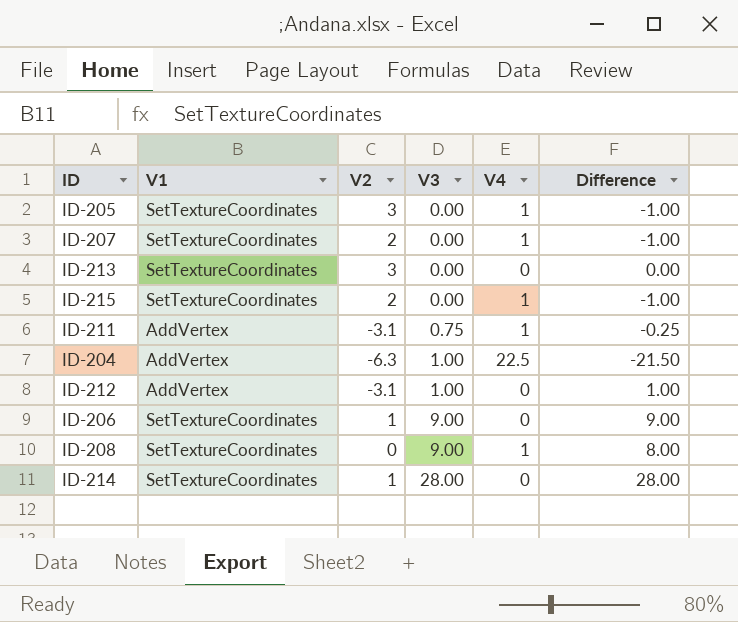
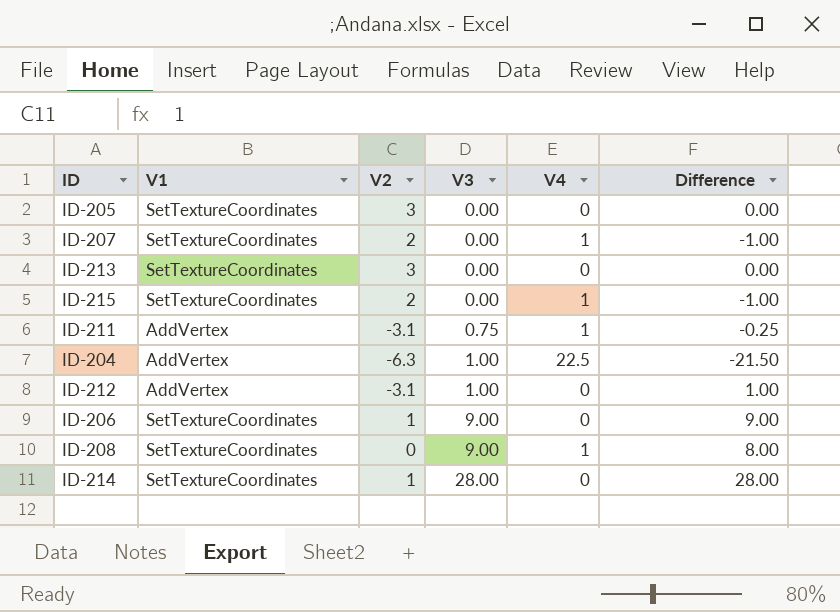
ID-205 | V4: 1 -> 0
ID-205 | Difference: -1.00 -> 0.00

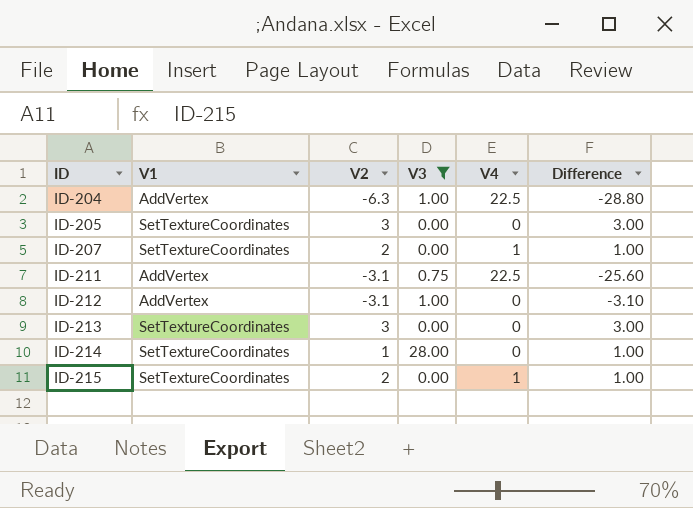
filter: none -> V3 != 9.00
row order: V3 ascending -> ID ascending
column Difference | formula: [V3] - [V4] -> [V2] - [V4]
ID-211 | V4: 1 -> 22.5

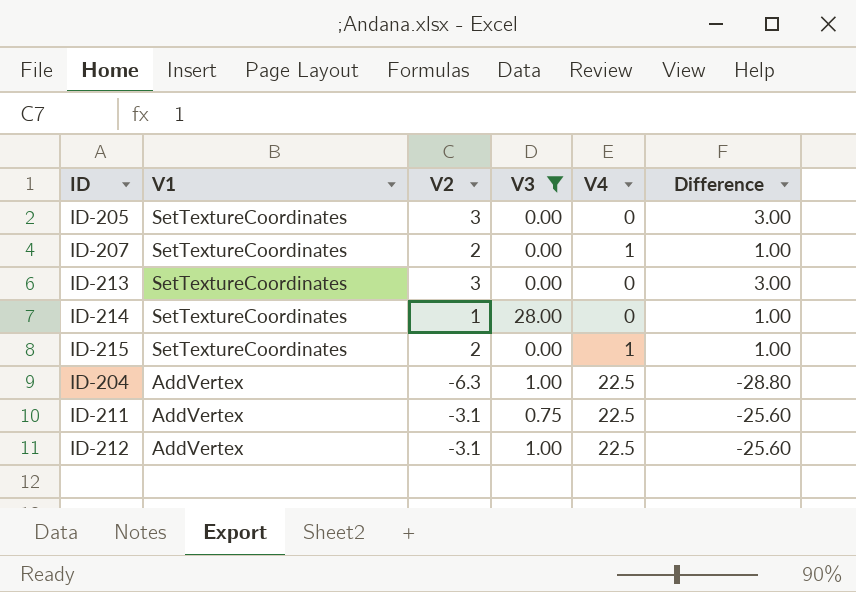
row order: ID ascending -> V1 descending
ID-212 | V4: 0 -> 22.5
ID-212 | Difference: -3.10 -> -25.60

